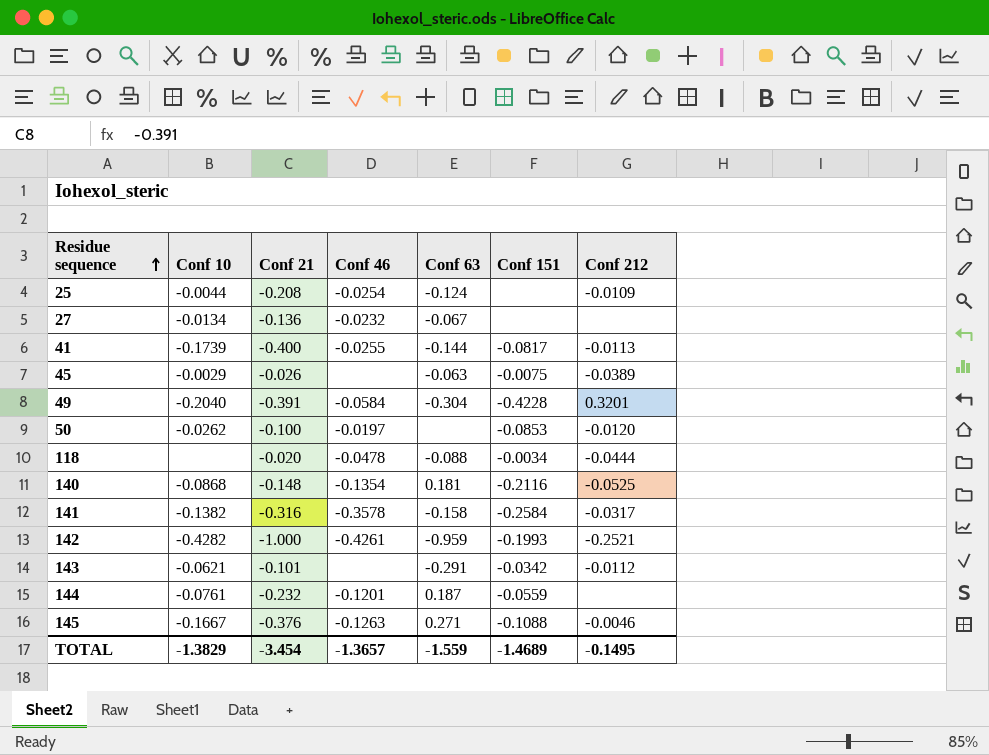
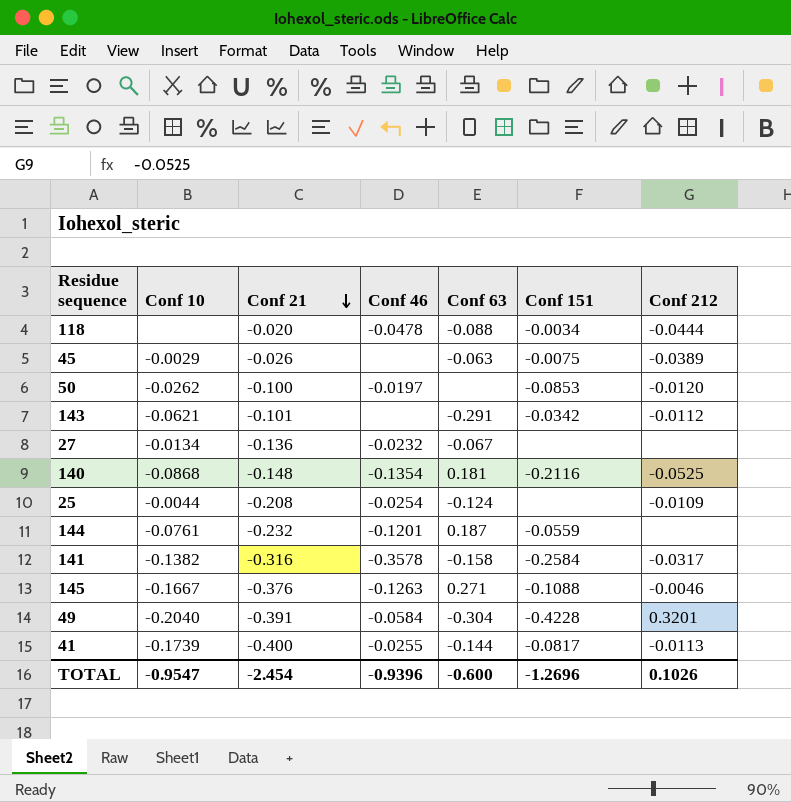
row order: Residue sequence ascending -> Conf 21 descending
row 142: -0.4282 | -1.000 | -0.4261 | -0.959 | -0.1993 | -0.2521 -> none
TOTAL | Conf 10: -1.3829 -> -0.9547
TOTAL | Conf 21: -3.454 -> -2.454
TOTAL | Conf 46: -1.3657 -> -0.9396
TOTAL | Conf 63: -1.559 -> -0.600
TOTAL | Conf 151: -1.4689 -> -1.2696
TOTAL | Conf 212: -0.1495 -> 0.1026

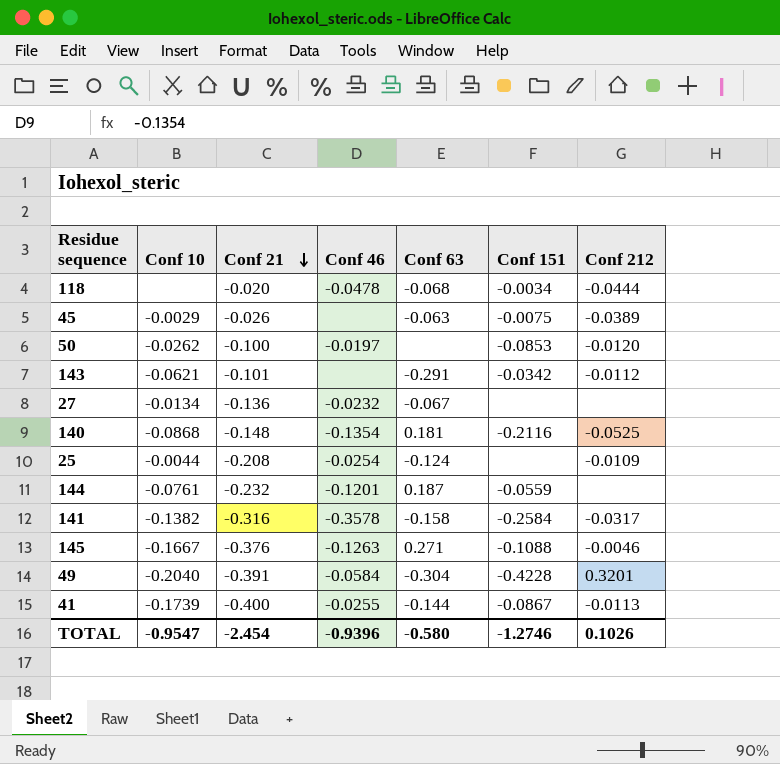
118 | Conf 63: -0.088 -> -0.068
41 | Conf 151: -0.0817 -> -0.0867
TOTAL | Conf 63: -0.600 -> -0.580
TOTAL | Conf 151: -1.2696 -> -1.2746

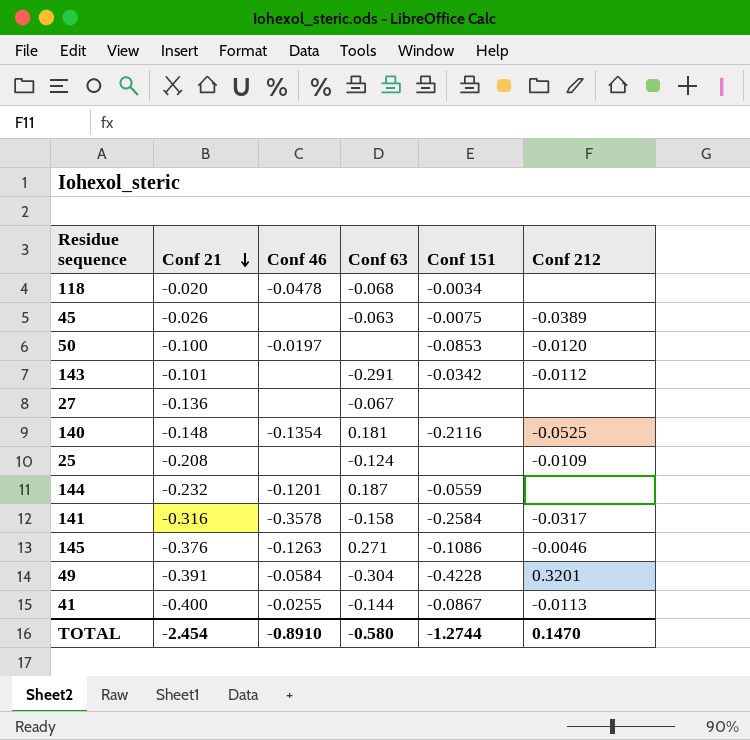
column Conf 10 | position: 2 -> none
118 | Conf 212: -0.0444 -> none
27 | Conf 46: -0.0232 -> none
25 | Conf 46: -0.0254 -> none
145 | Conf 151: -0.1088 -> -0.1086
TOTAL | Conf 46: -0.9396 -> -0.8910
TOTAL | Conf 151: -1.2746 -> -1.2744
TOTAL | Conf 212: 0.1026 -> 0.1470

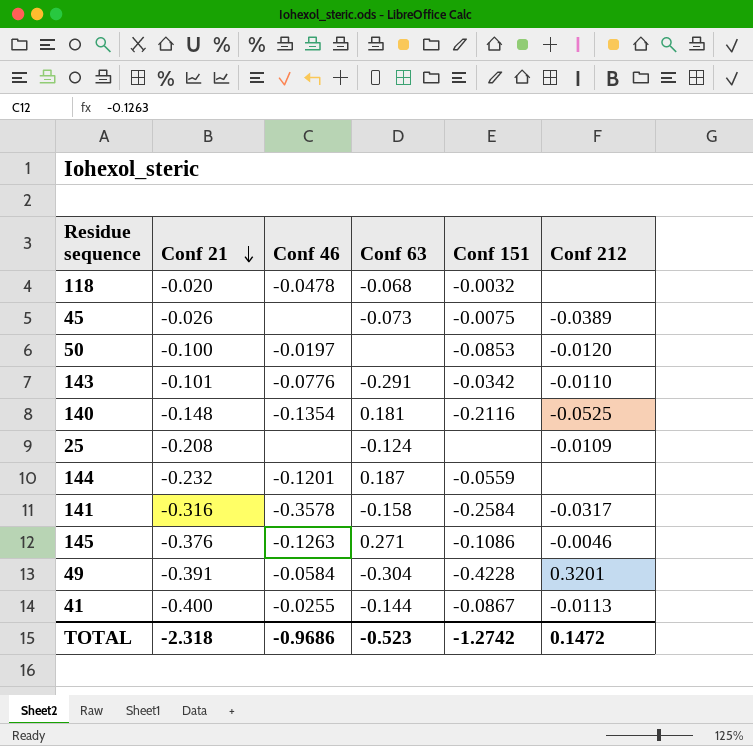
row 27: -0.136 | none | -0.067 | none | none -> none
118 | Conf 151: -0.0034 -> -0.0032
45 | Conf 63: -0.063 -> -0.073
143 | Conf 46: none -> -0.0776
143 | Conf 212: -0.0112 -> -0.0110
TOTAL | Conf 21: -2.454 -> -2.318
TOTAL | Conf 46: -0.8910 -> -0.9686
TOTAL | Conf 63: -0.580 -> -0.523
TOTAL | Conf 151: -1.2744 -> -1.2742
TOTAL | Conf 212: 0.1470 -> 0.1472

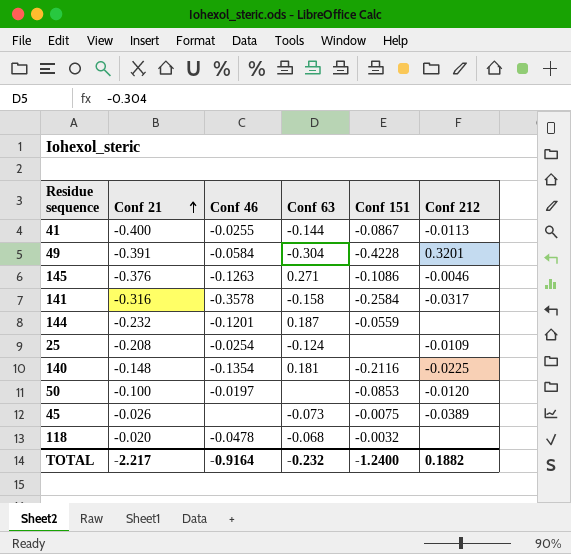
row order: Conf 21 descending -> Conf 21 ascending
row 143: -0.101 | -0.0776 | -0.291 | -0.0342 | -0.0110 -> none
25 | Conf 46: none -> -0.0254
140 | Conf 212: -0.0525 -> -0.0225
TOTAL | Conf 21: -2.318 -> -2.217
TOTAL | Conf 46: -0.9686 -> -0.9164
TOTAL | Conf 63: -0.523 -> -0.232
TOTAL | Conf 151: -1.2742 -> -1.2400
TOTAL | Conf 212: 0.1472 -> 0.1882

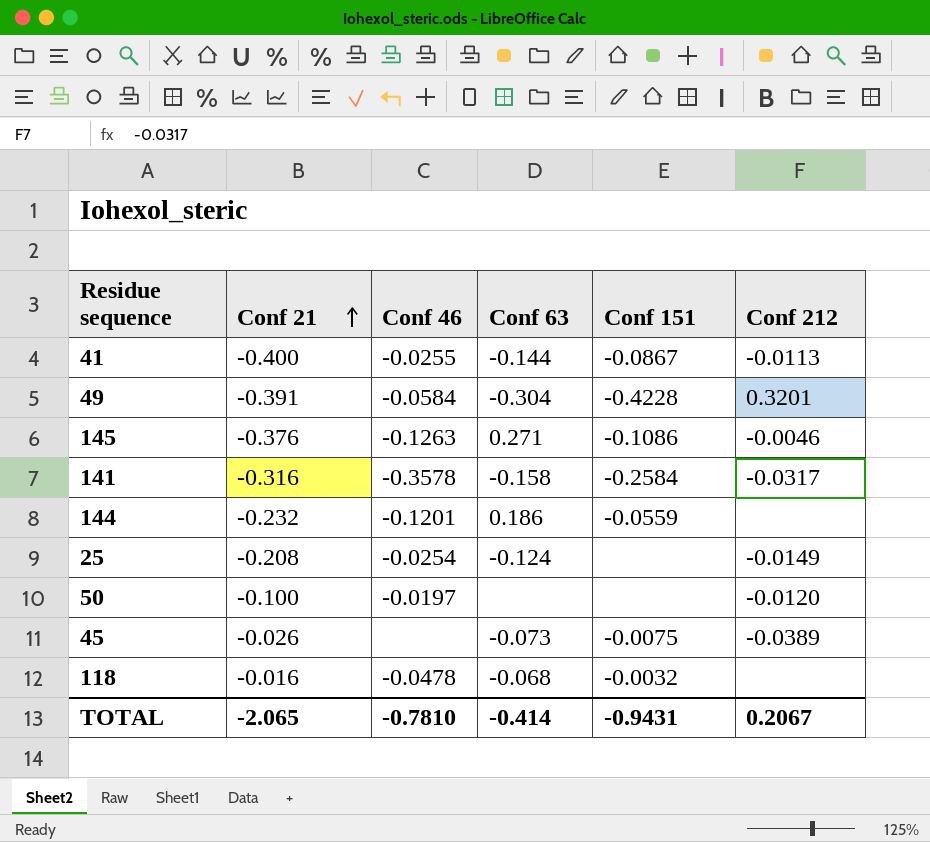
row 140: -0.148 | -0.1354 | 0.181 | -0.2116 | -0.0225 -> none
144 | Conf 63: 0.187 -> 0.186
25 | Conf 212: -0.0109 -> -0.0149
50 | Conf 151: -0.0853 -> none
118 | Conf 21: -0.020 -> -0.016
TOTAL | Conf 21: -2.217 -> -2.065
TOTAL | Conf 46: -0.9164 -> -0.7810
TOTAL | Conf 63: -0.232 -> -0.414
TOTAL | Conf 151: -1.2400 -> -0.9431
TOTAL | Conf 212: 0.1882 -> 0.2067

